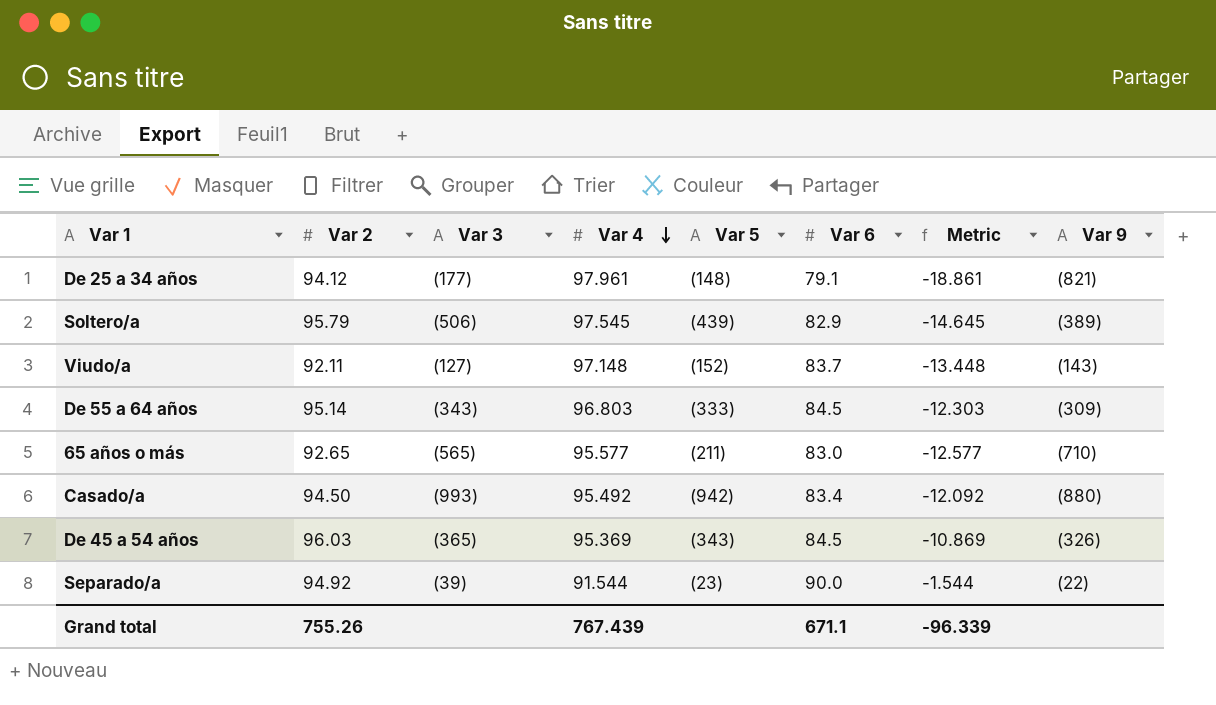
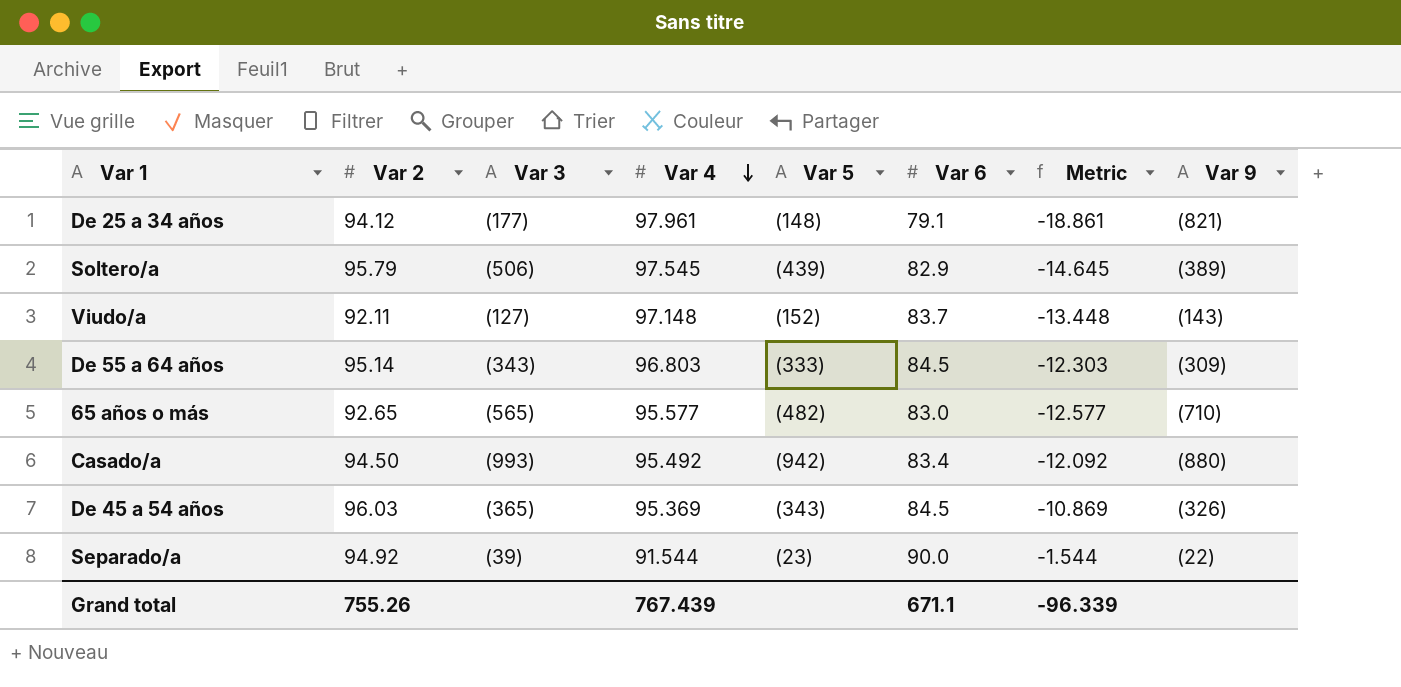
65 años o más | Var 5: (211) -> (482)

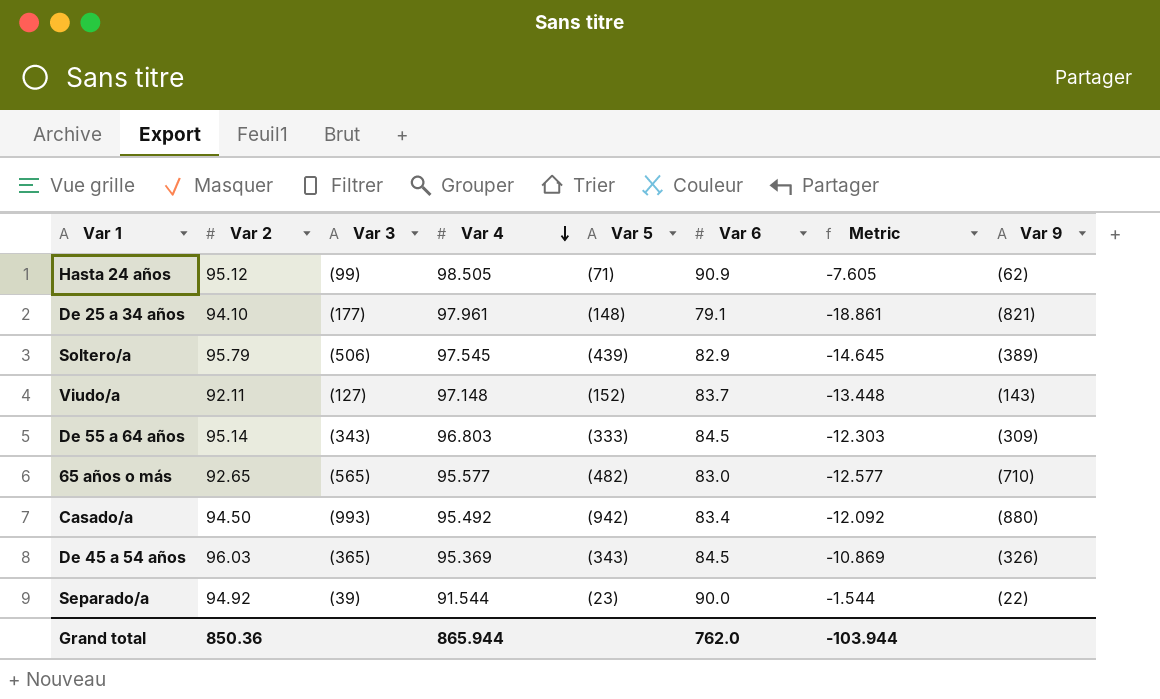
row Hasta 24 años: none -> 95.12 | (99) | 98.505 | (71) | 90.9 | -7.605 | (62)
De 25 a 34 años | Var 2: 94.12 -> 94.10
Grand total | Var 2: 755.26 -> 850.36
Grand total | Var 4: 767.439 -> 865.944
Grand total | Var 6: 671.1 -> 762.0
Grand total | Metric: -96.339 -> -103.944

